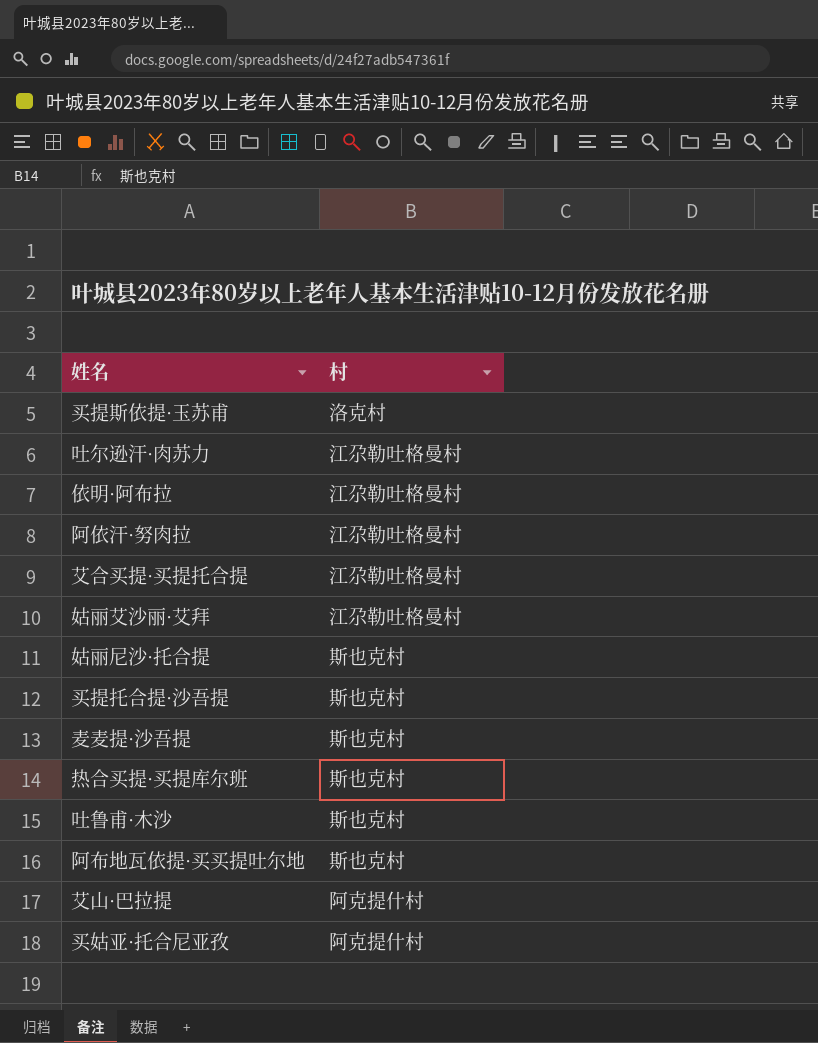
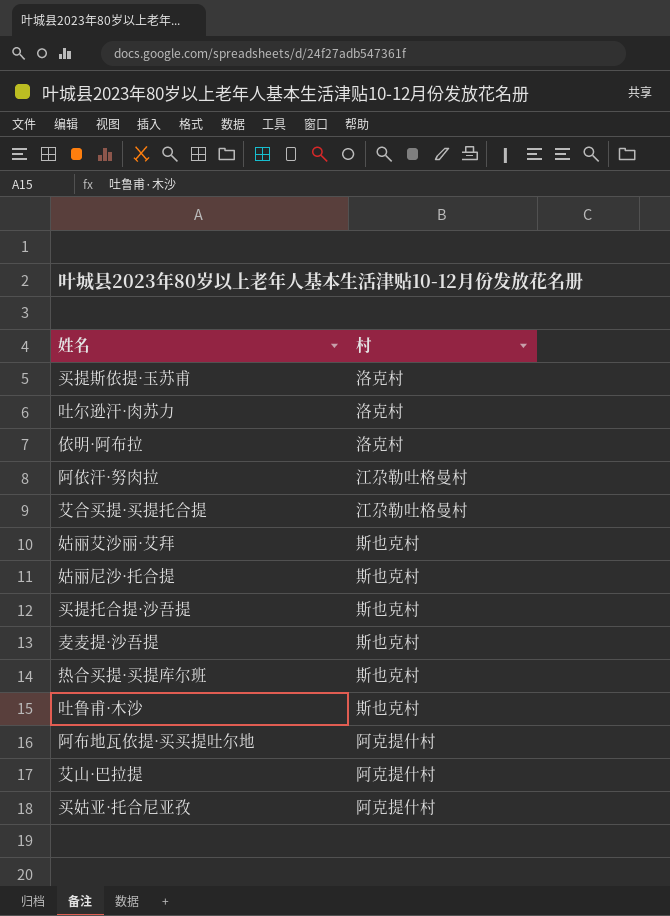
吐尔逊汗·肉苏力 | 村: 江尕勒吐格曼村 -> 洛克村
依明·阿布拉 | 村: 江尕勒吐格曼村 -> 洛克村
姑丽艾沙丽·艾拜 | 村: 江尕勒吐格曼村 -> 斯也克村
阿布地瓦依提·买买提吐尔地 | 村: 斯也克村 -> 阿克提什村

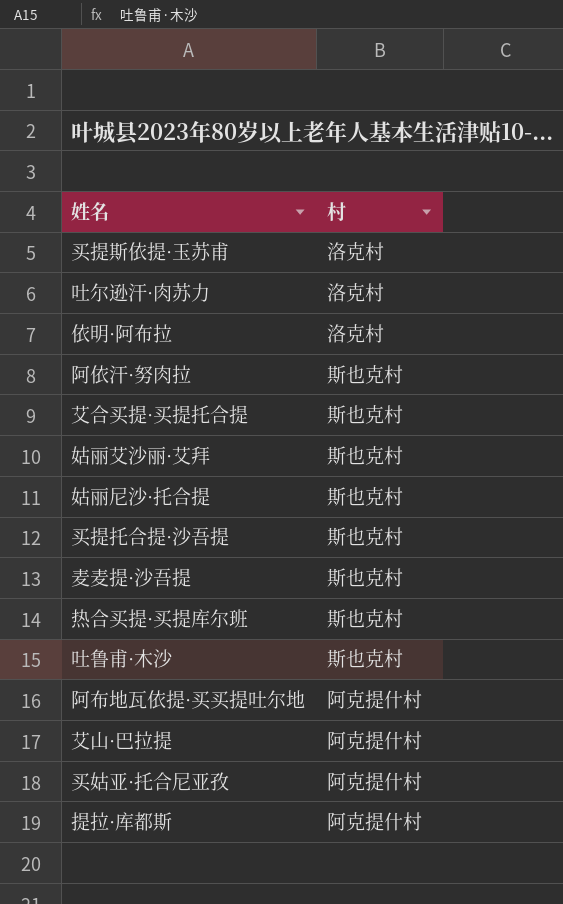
阿依汗·努肉拉 | 村: 江尕勒吐格曼村 -> 斯也克村
艾合买提·买提托合提 | 村: 江尕勒吐格曼村 -> 斯也克村
row 提拉·库都斯: none -> 阿克提什村

